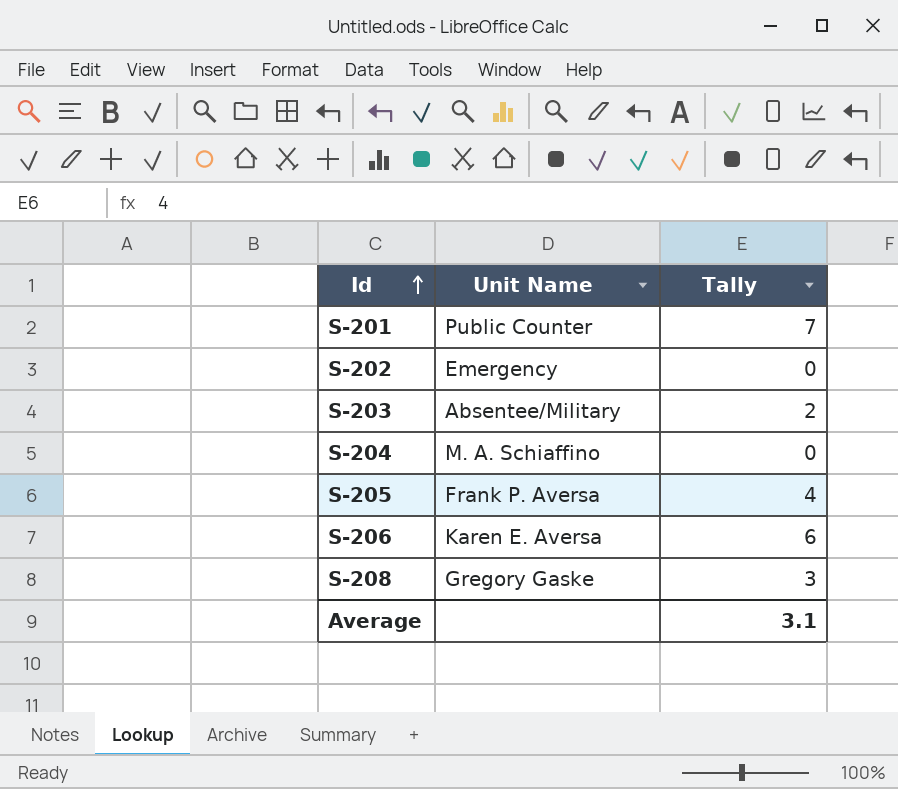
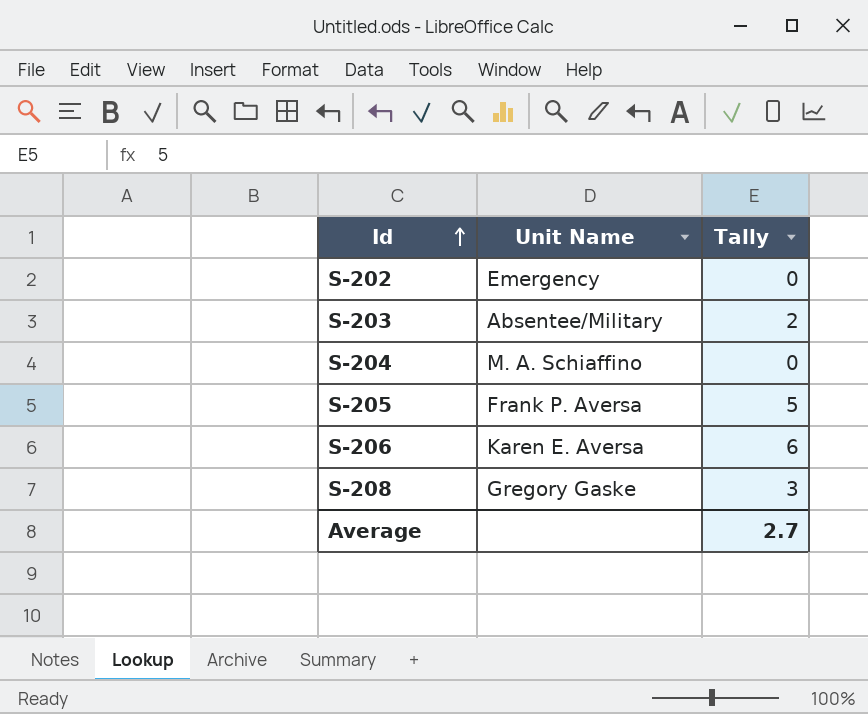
row S-201: Public Counter | 7 -> none
S-205 | Tally: 4 -> 5
Average | Tally: 3.1 -> 2.7

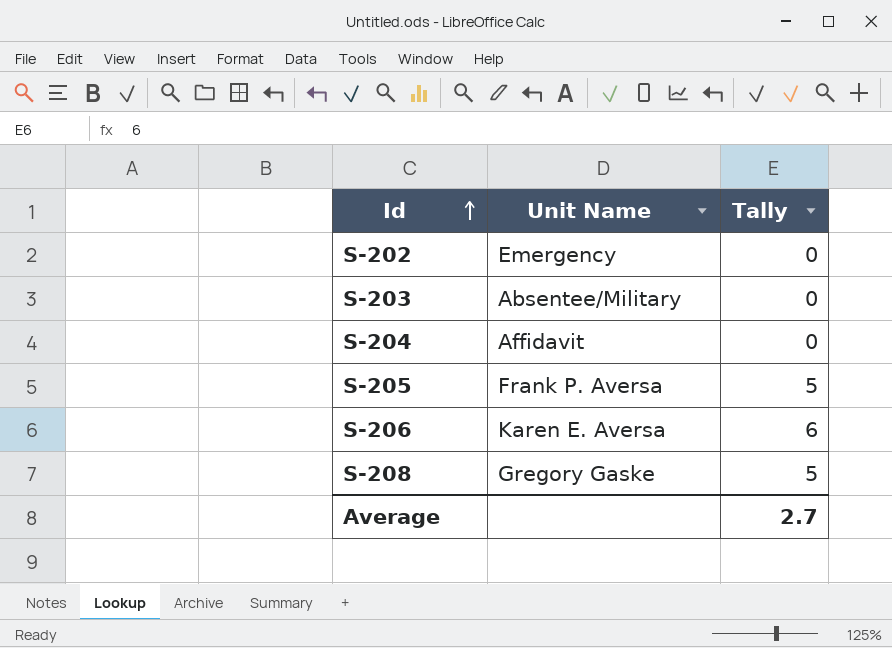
S-203 | Tally: 2 -> 0
S-204 | Unit Name: M. A. Schiaffino -> Affidavit
S-208 | Tally: 3 -> 5

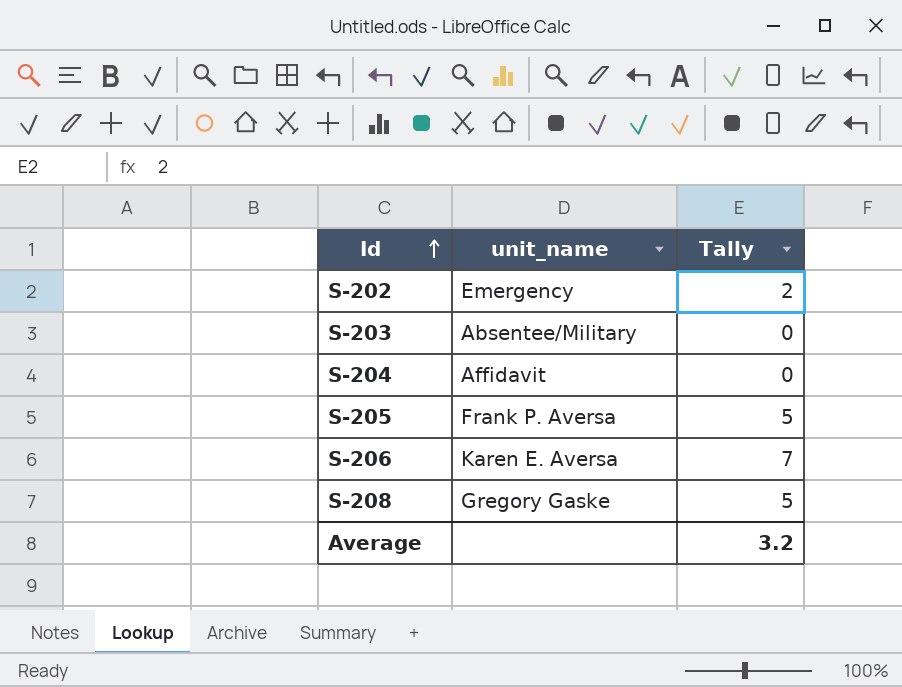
column name: Unit Name -> unit_name
S-202 | Tally: 0 -> 2
S-206 | Tally: 6 -> 7
Average | Tally: 2.7 -> 3.2

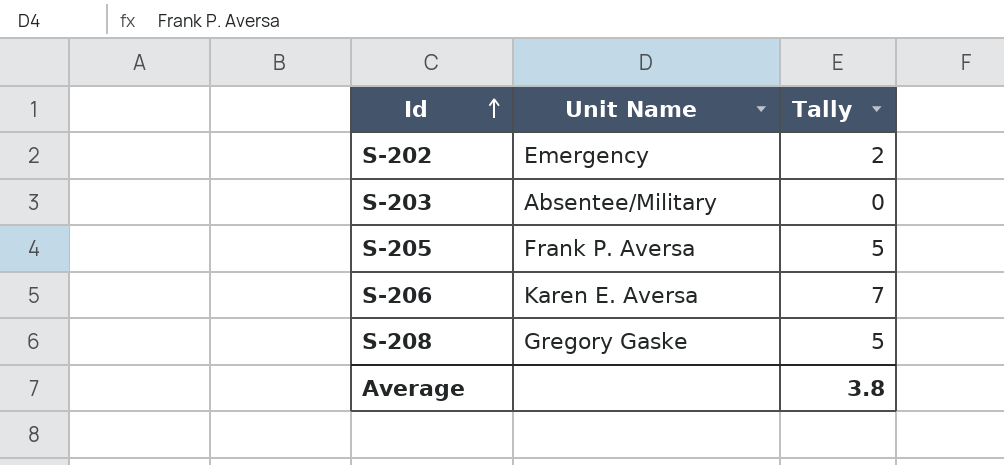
column name: unit_name -> Unit Name
row S-204: Affidavit | 0 -> none
Average | Tally: 3.2 -> 3.8

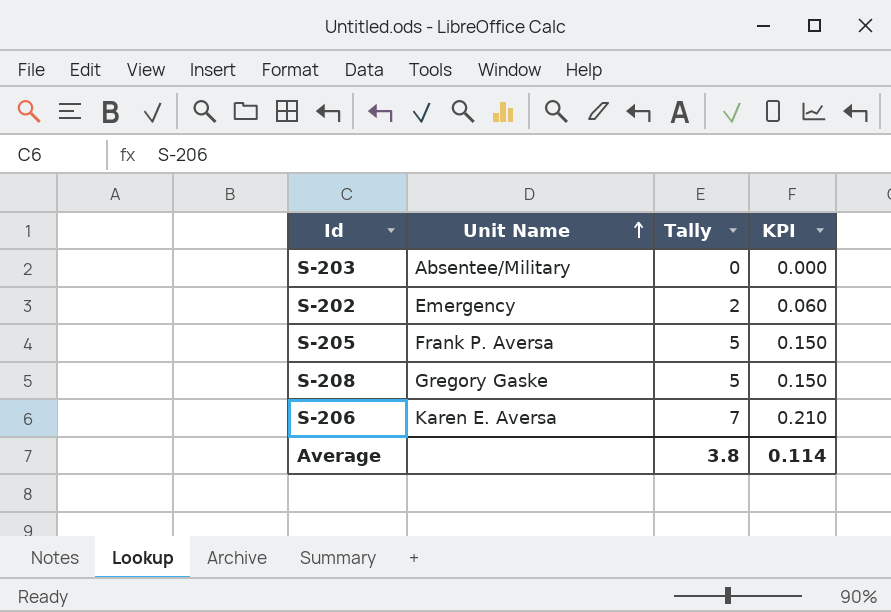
row order: Id ascending -> Unit Name ascending
column KPI | formula: none -> [Tally] * 0.03

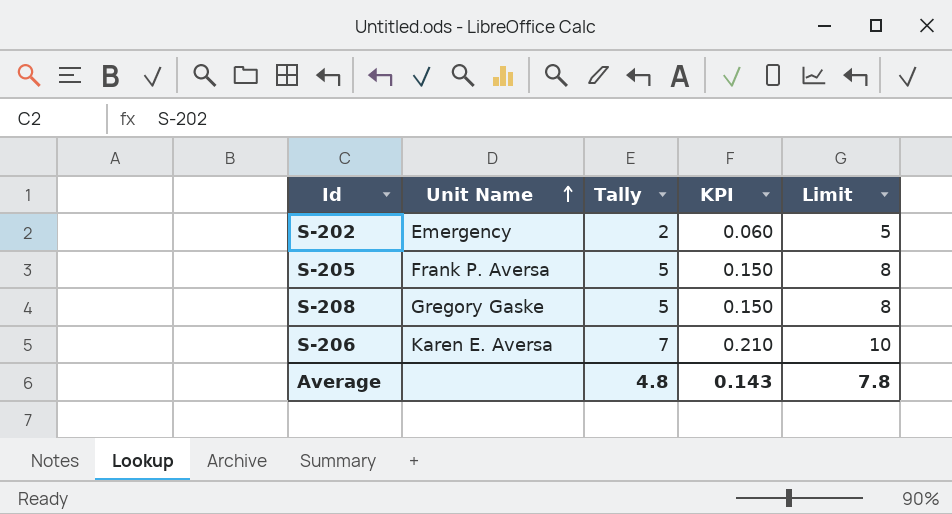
column Limit | formula: none -> [Tally] + 3
row S-203: Absentee/Military | 0 | 0.000 -> none
Average | Tally: 3.8 -> 4.8
Average | KPI: 0.114 -> 0.143

